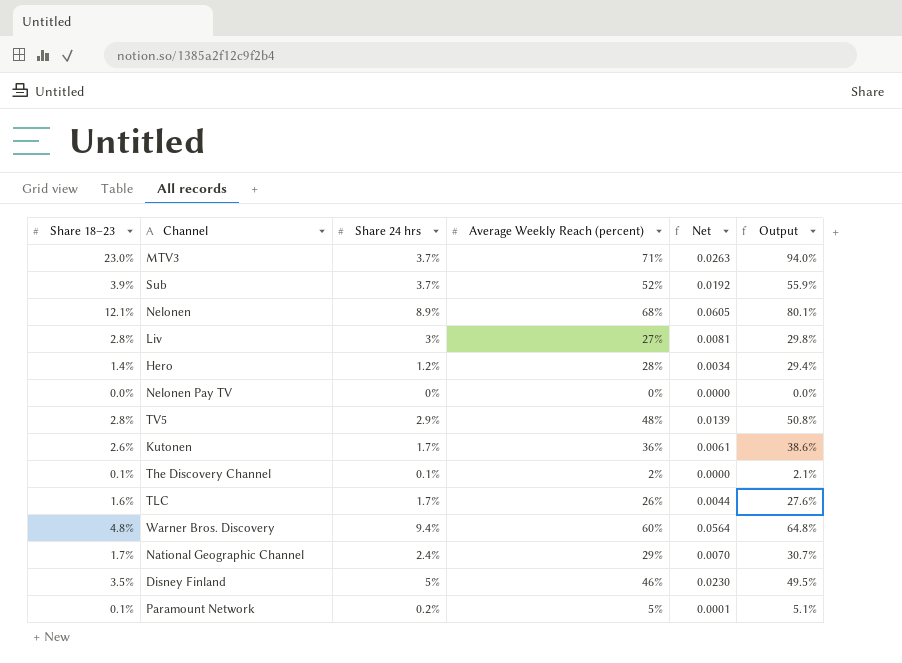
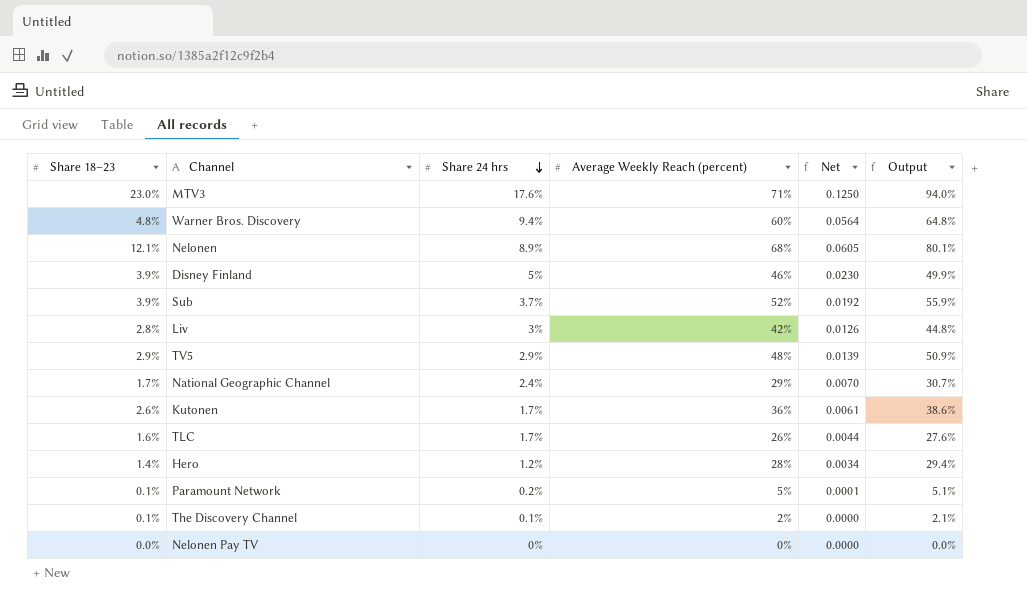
row order: none -> Share 24 hrs descending
MTV3 | Share 24 hrs: 3.7% -> 17.6%
MTV3 | Net: 0.0263 -> 0.1250
Disney Finland | Share 18–23: 3.5% -> 3.9%
Disney Finland | Output: 49.5% -> 49.9%
Liv | Average Weekly Reach (percent): 27% -> 42%
Liv | Net: 0.0081 -> 0.0126
Liv | Output: 29.8% -> 44.8%
TV5 | Share 18–23: 2.8% -> 2.9%
TV5 | Output: 50.8% -> 50.9%

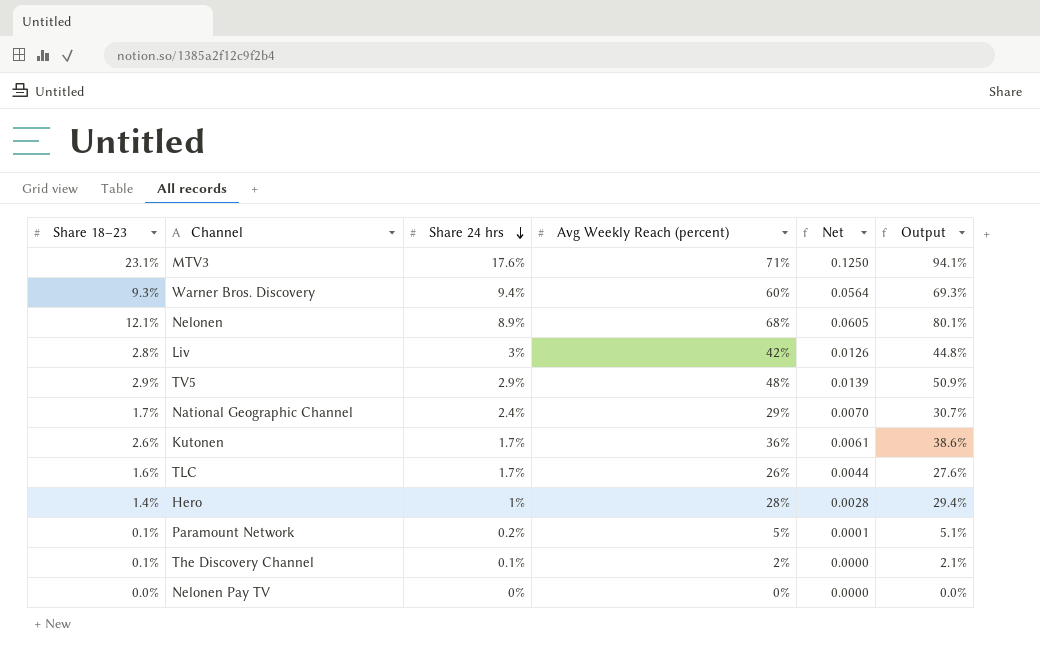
column name: Average Weekly Reach (percent) -> Avg Weekly Reach (percent)
row Disney Finland: 3.9% | 5% | 46% | 0.0230 | 49.9% -> none
row Sub: 3.9% | 3.7% | 52% | 0.0192 | 55.9% -> none
MTV3 | Share 18–23: 23.0% -> 23.1%
MTV3 | Output: 94.0% -> 94.1%
Warner Bros. Discovery | Share 18–23: 4.8% -> 9.3%
Warner Bros. Discovery | Output: 64.8% -> 69.3%
Hero | Share 24 hrs: 1.2% -> 1%
Hero | Net: 0.0034 -> 0.0028

